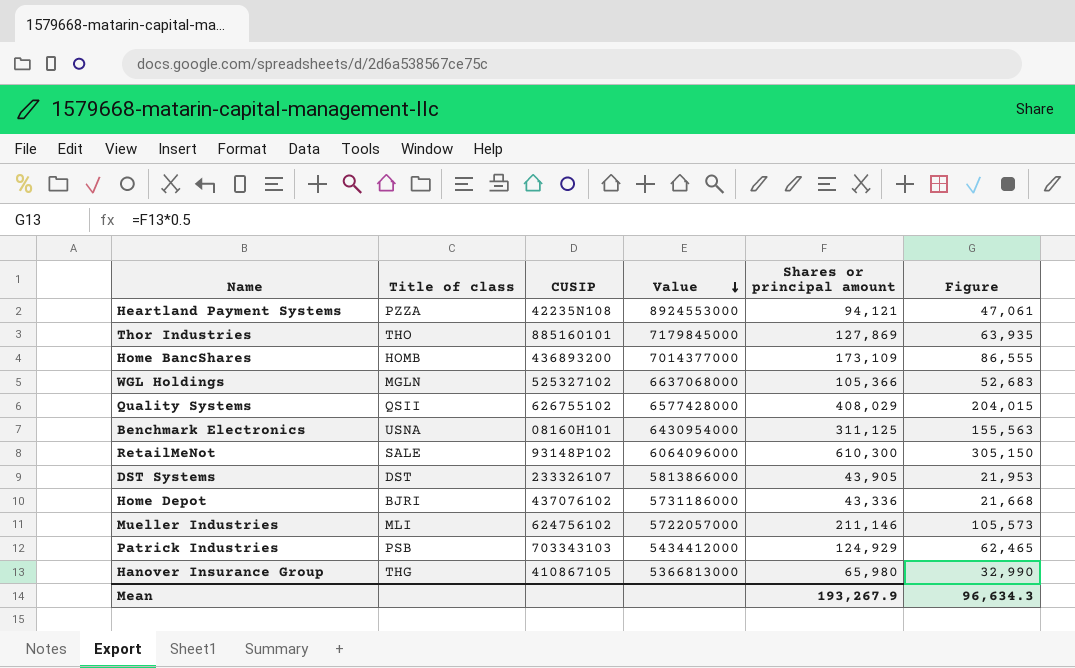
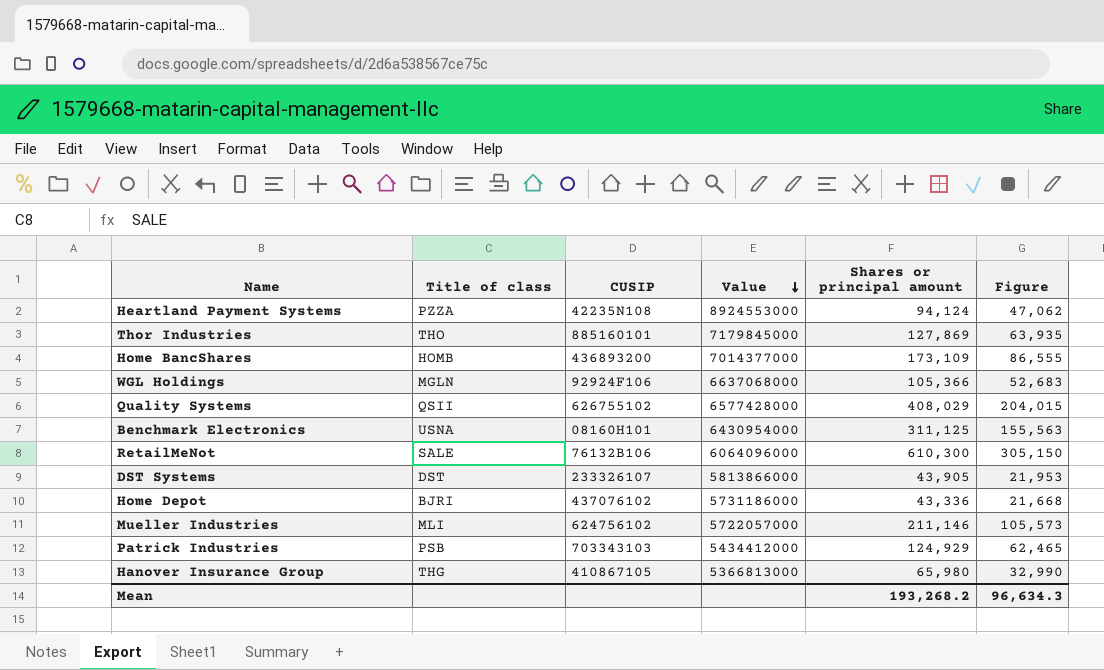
Heartland Payment Systems | Shares or principal amount: 94,121 -> 94,124
Heartland Payment Systems | Figure: 47,061 -> 47,062
WGL Holdings | CUSIP: 525327102 -> 92924F106
RetailMeNot | CUSIP: 93148P102 -> 76132B106
Mean | Shares or principal amount: 193,267.9 -> 193,268.2

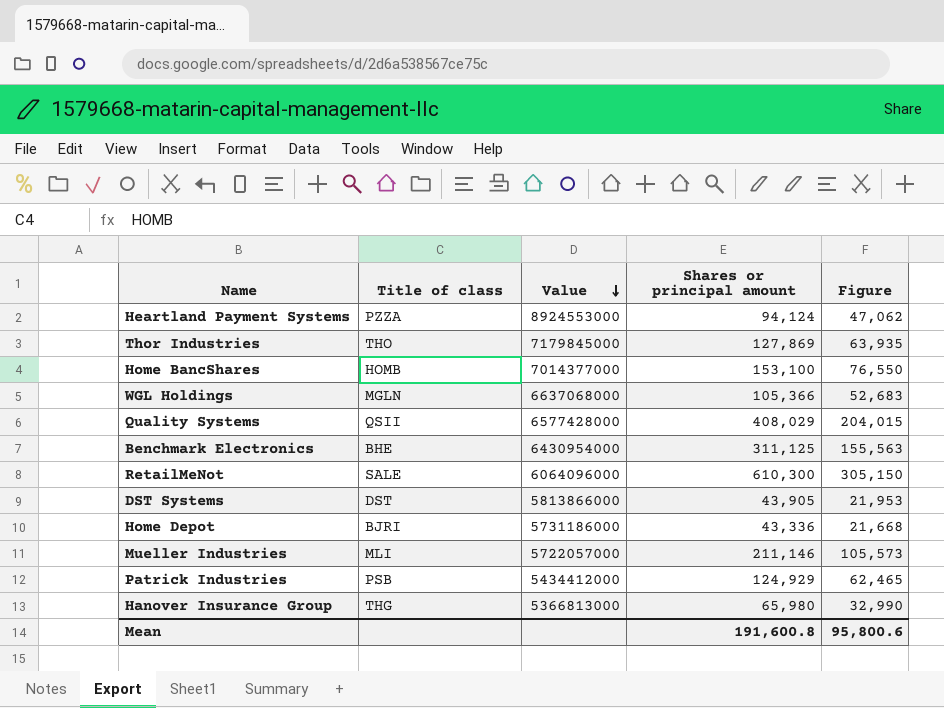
column CUSIP | position: 3 -> none
Home BancShares | Shares or principal amount: 173,109 -> 153,100
Home BancShares | Figure: 86,555 -> 76,550
Benchmark Electronics | Title of class: USNA -> BHE
Mean | Shares or principal amount: 193,268.2 -> 191,600.8
Mean | Figure: 96,634.3 -> 95,800.6

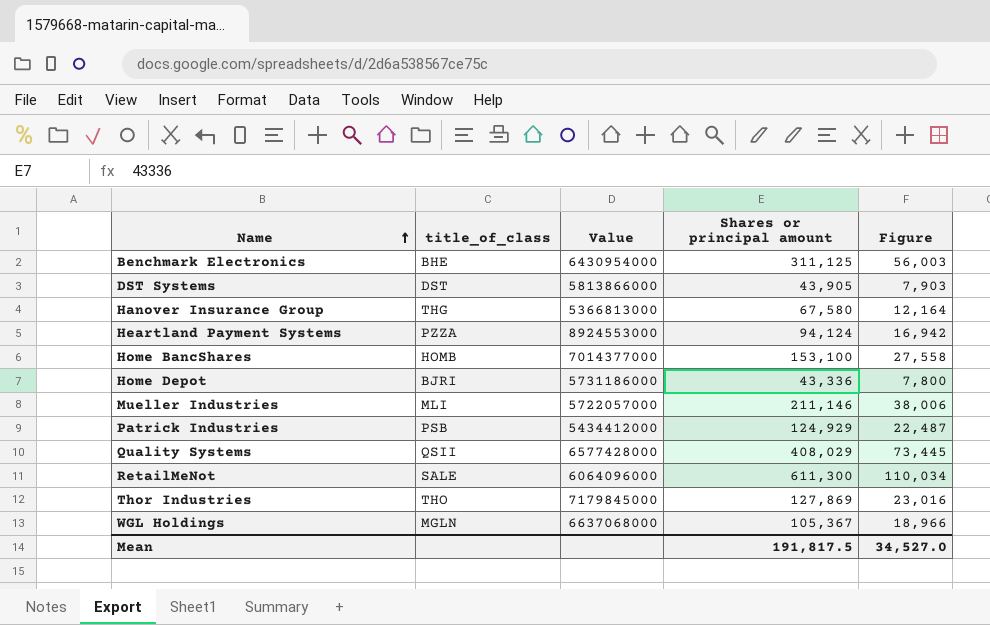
row order: Value descending -> Name ascending
column name: Title of class -> title_of_class
column Figure | formula: [Shares or principal amount] * 0.5 -> [Shares or principal amount] * 0.18
Hanover Insurance Group | Shares or principal amount: 65,980 -> 67,580
RetailMeNot | Shares or principal amount: 610,300 -> 611,300
WGL Holdings | Shares or principal amount: 105,366 -> 105,367
Mean | Shares or principal amount: 191,600.8 -> 191,817.5
Mean | Figure: 95,800.6 -> 34,527.0

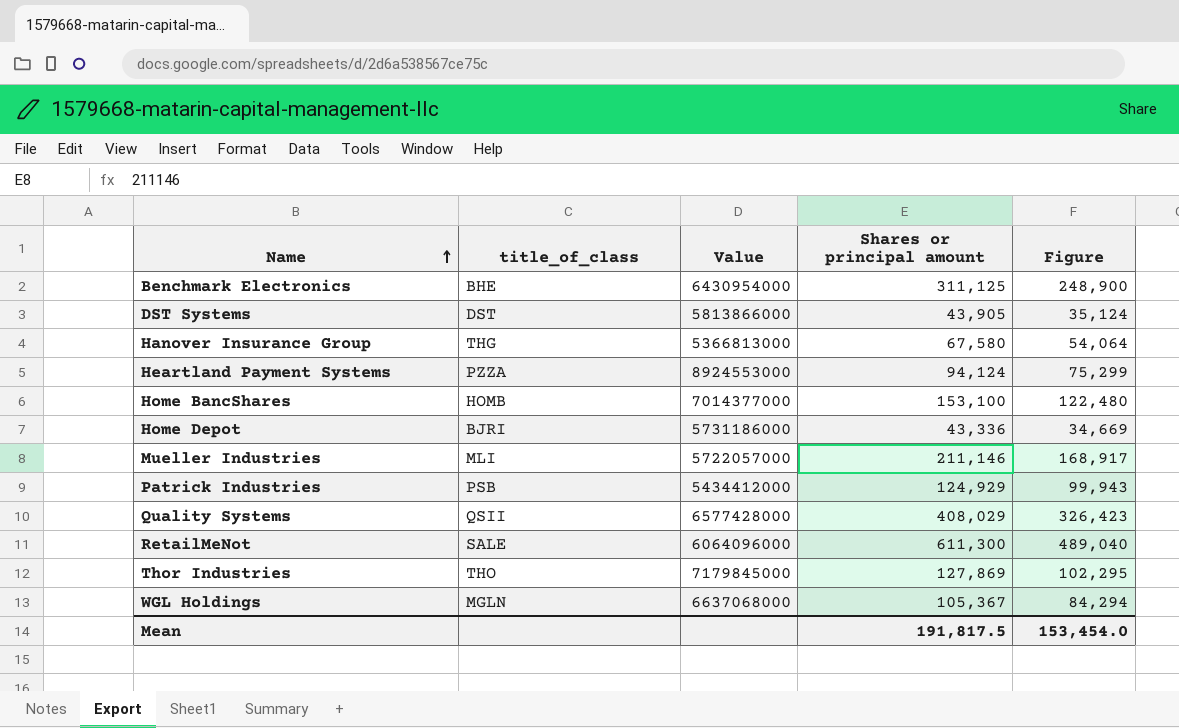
column Figure | formula: [Shares or principal amount] * 0.18 -> [Shares or principal amount] * 0.8
Mean | Figure: 34,527.0 -> 153,454.0

